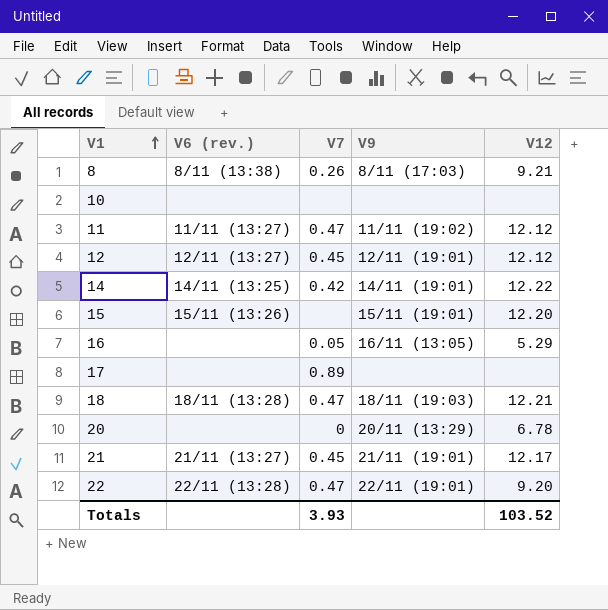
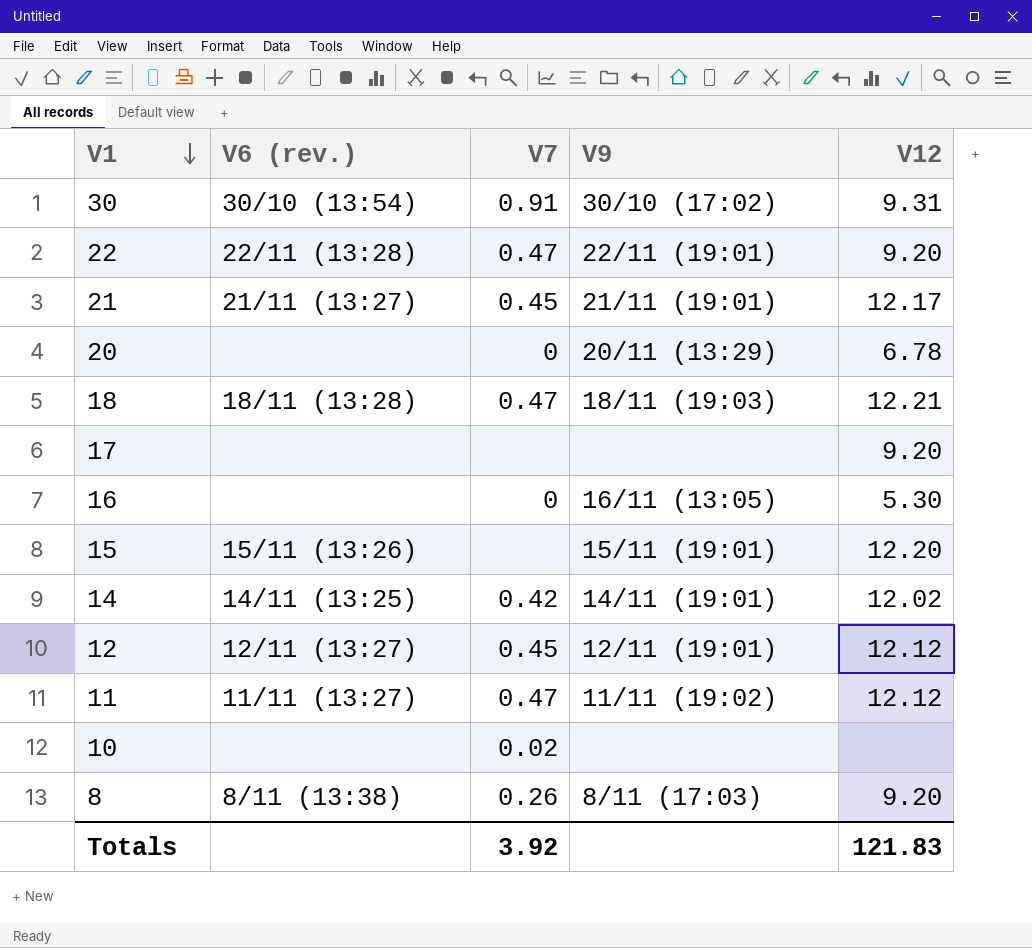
row order: V1 ascending -> V1 descending
row 30: none -> 30/10 (13:54) | 0.91 | 30/10 (17:02) | 9.31
17 | V7: 0.89 -> none
17 | V12: none -> 9.20
16 | V7: 0.05 -> 0
16 | V12: 5.29 -> 5.30
14 | V12: 12.22 -> 12.02
10 | V7: none -> 0.02
8 | V12: 9.21 -> 9.20
Totals | V7: 3.93 -> 3.92
Totals | V12: 103.52 -> 121.83

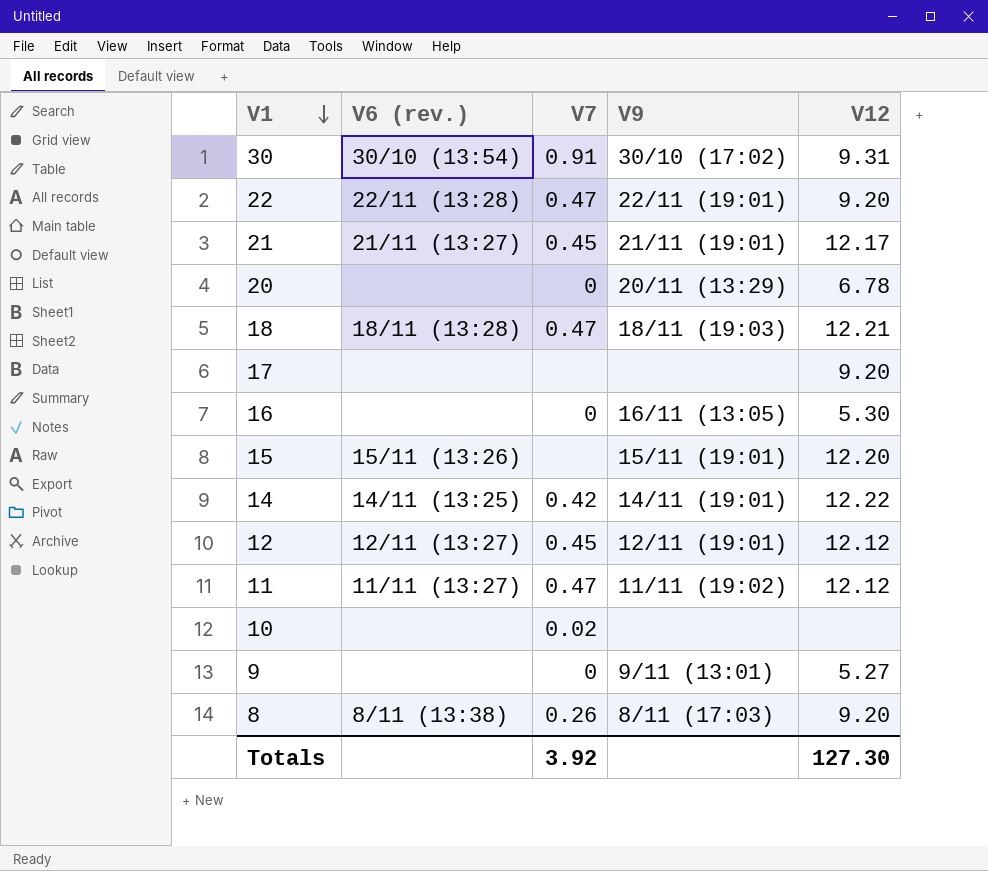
14 | V12: 12.02 -> 12.22
row 9: none -> none | 0 | 9/11 (13:01) | 5.27
Totals | V12: 121.83 -> 127.30

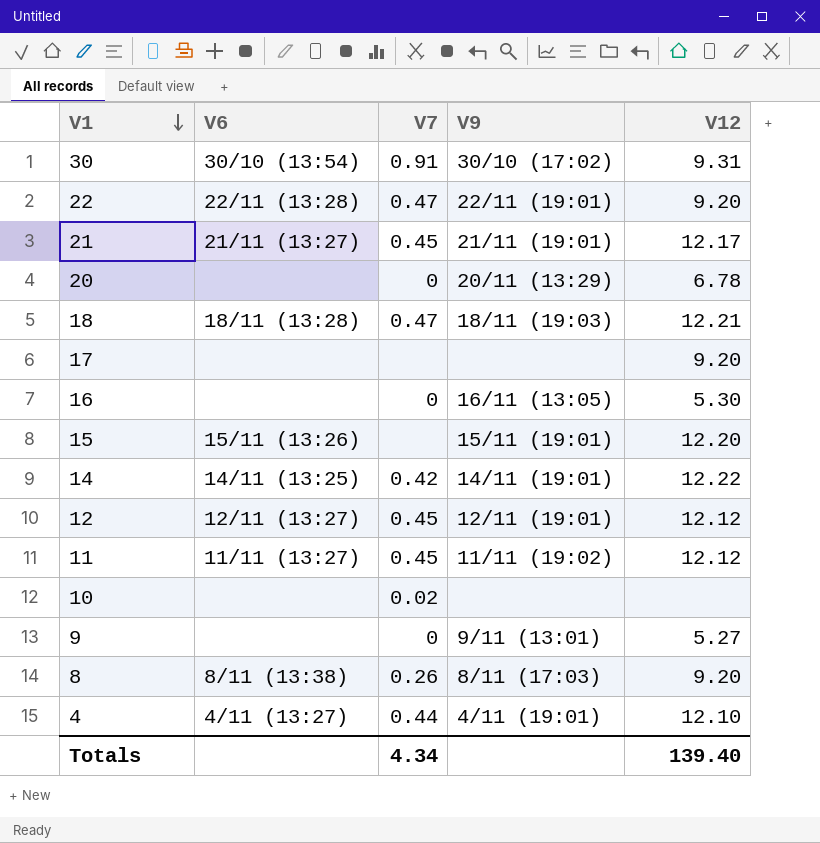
column name: V6 (rev.) -> V6
11 | V7: 0.47 -> 0.45
row 4: none -> 4/11 (13:27) | 0.44 | 4/11 (19:01) | 12.10
Totals | V7: 3.92 -> 4.34
Totals | V12: 127.30 -> 139.40

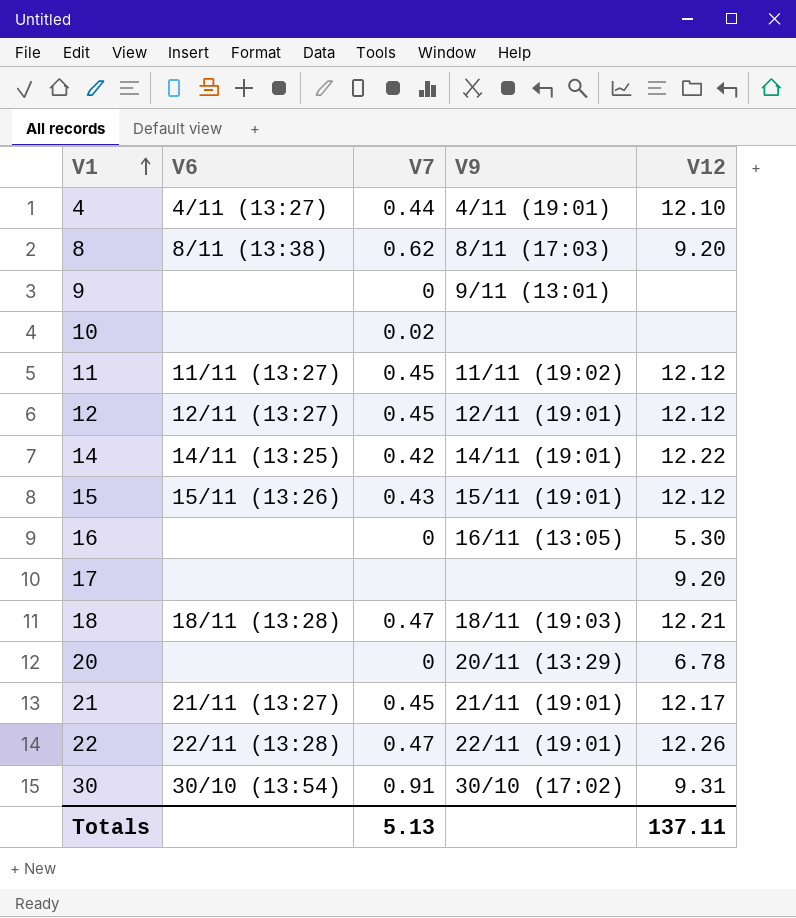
row order: V1 descending -> V1 ascending
8 | V7: 0.26 -> 0.62
9 | V12: 5.27 -> none
15 | V7: none -> 0.43
15 | V12: 12.20 -> 12.12
22 | V12: 9.20 -> 12.26
Totals | V7: 4.34 -> 5.13
Totals | V12: 139.40 -> 137.11

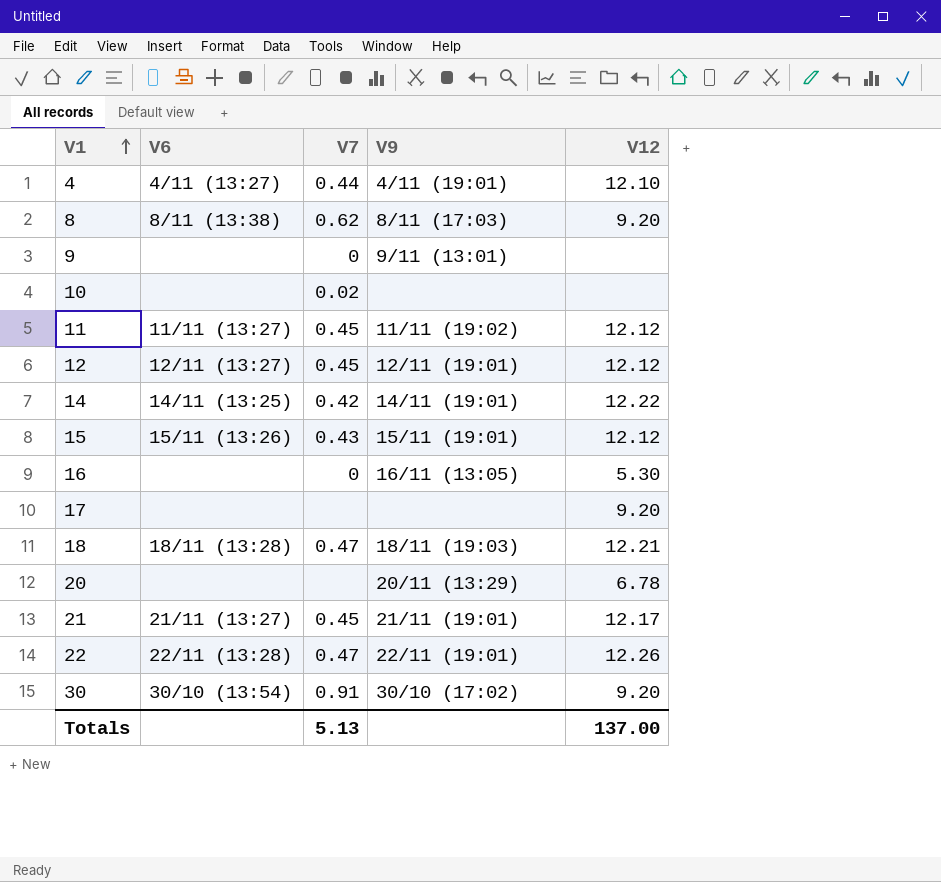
20 | V7: 0 -> none
30 | V12: 9.31 -> 9.20
Totals | V12: 137.11 -> 137.00

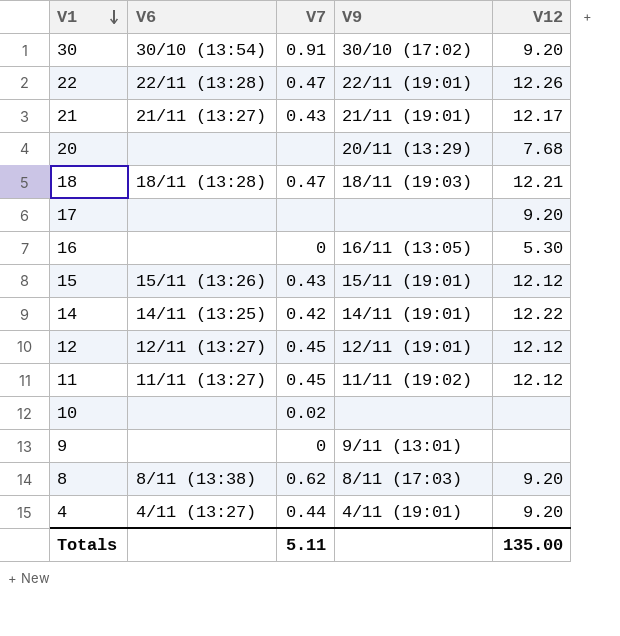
row order: V1 ascending -> V1 descending
21 | V7: 0.45 -> 0.43
20 | V12: 6.78 -> 7.68
4 | V12: 12.10 -> 9.20
Totals | V7: 5.13 -> 5.11
Totals | V12: 137.00 -> 135.00

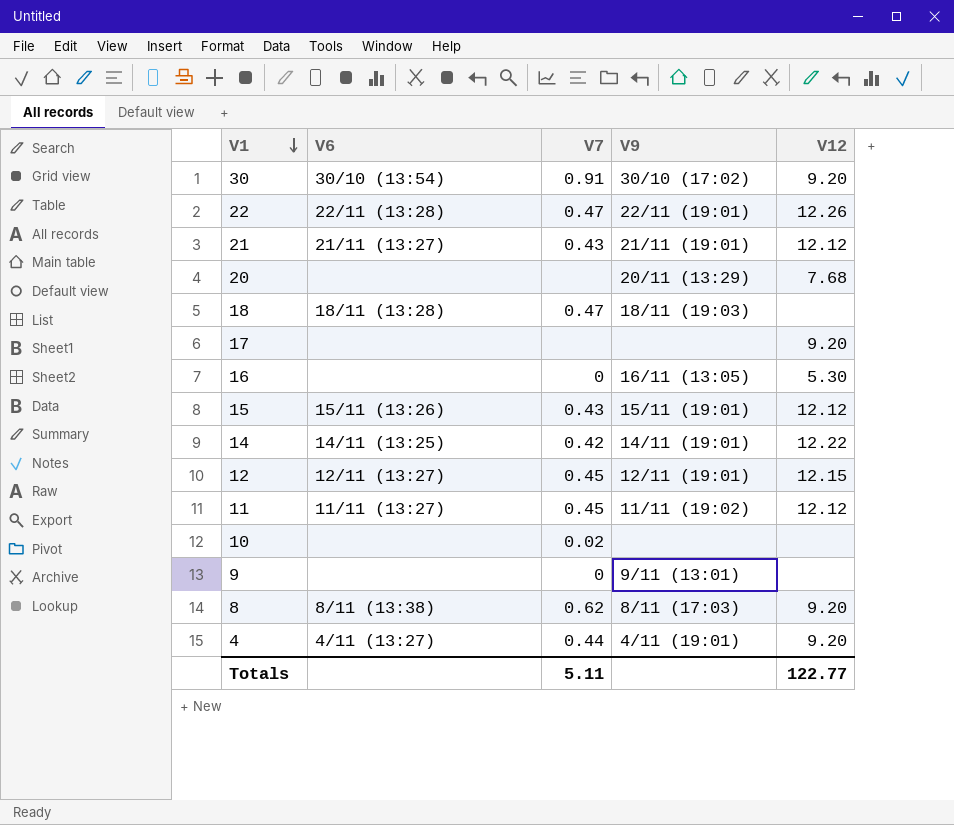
21 | V12: 12.17 -> 12.12
18 | V12: 12.21 -> none
12 | V12: 12.12 -> 12.15
Totals | V12: 135.00 -> 122.77

